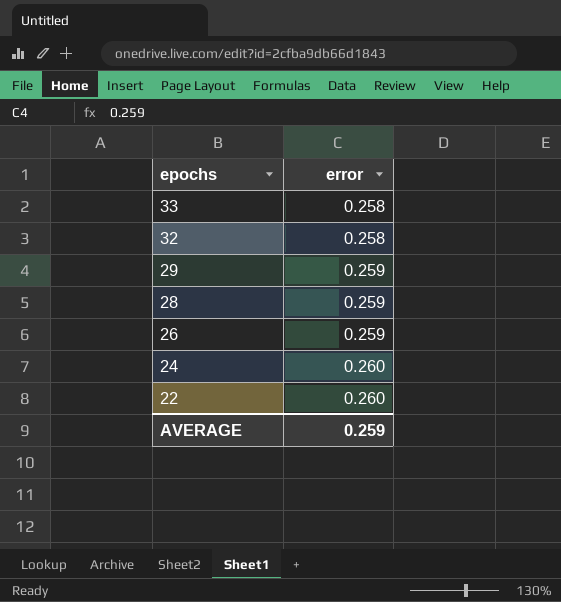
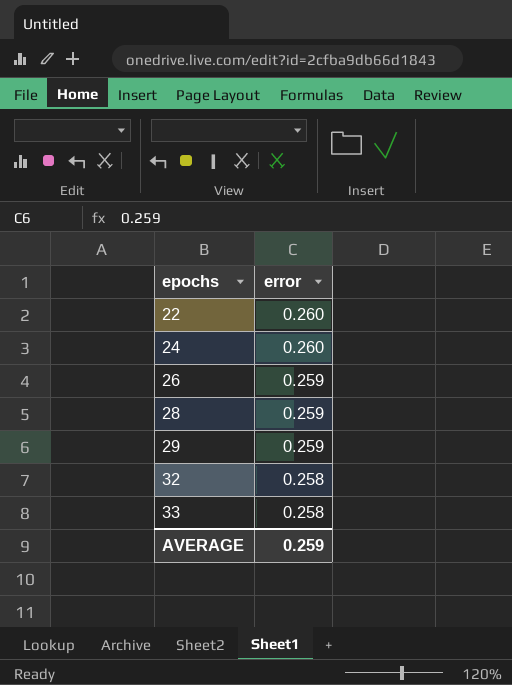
row order: epochs descending -> epochs ascending

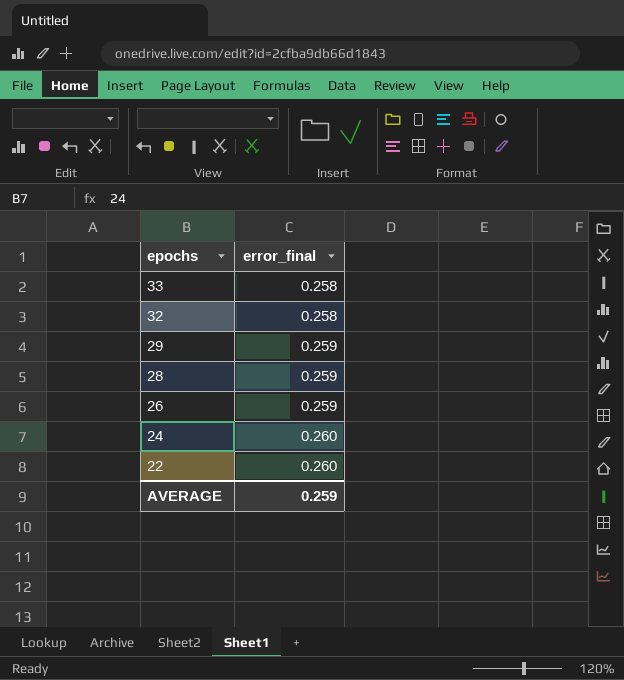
row order: epochs ascending -> epochs descending
column name: error -> error_final

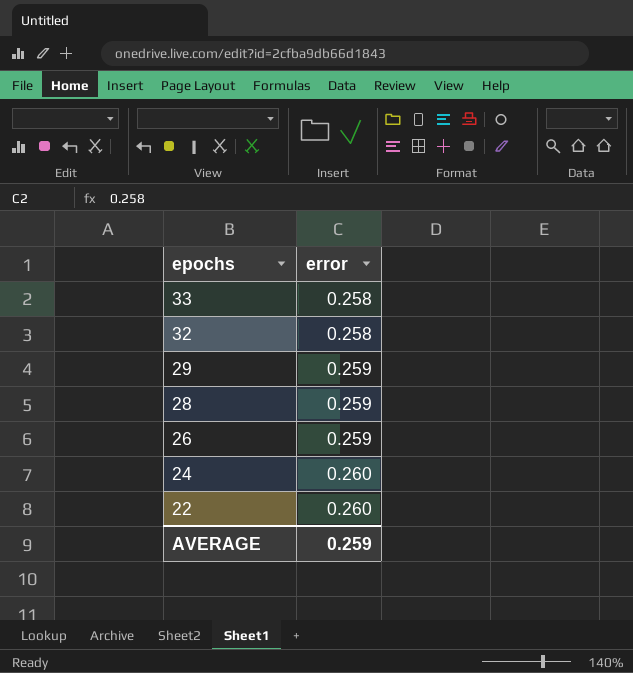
column name: error_final -> error

